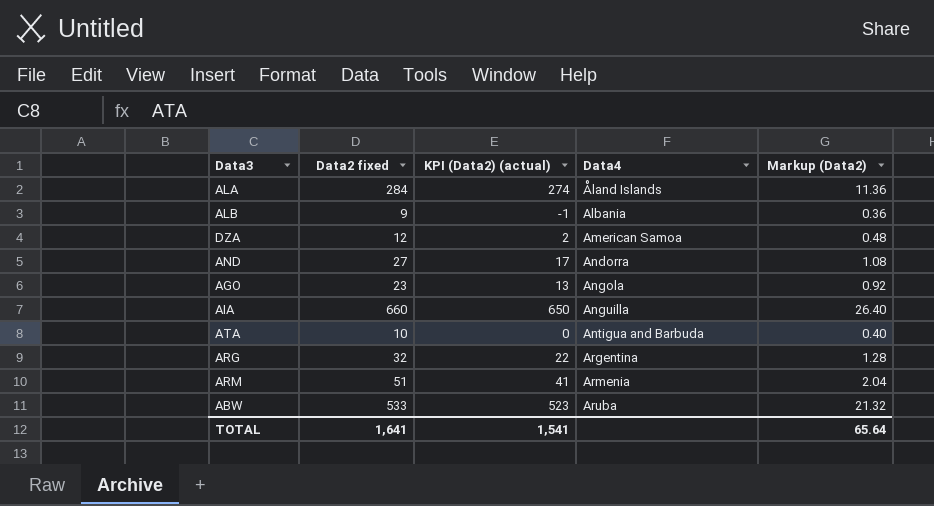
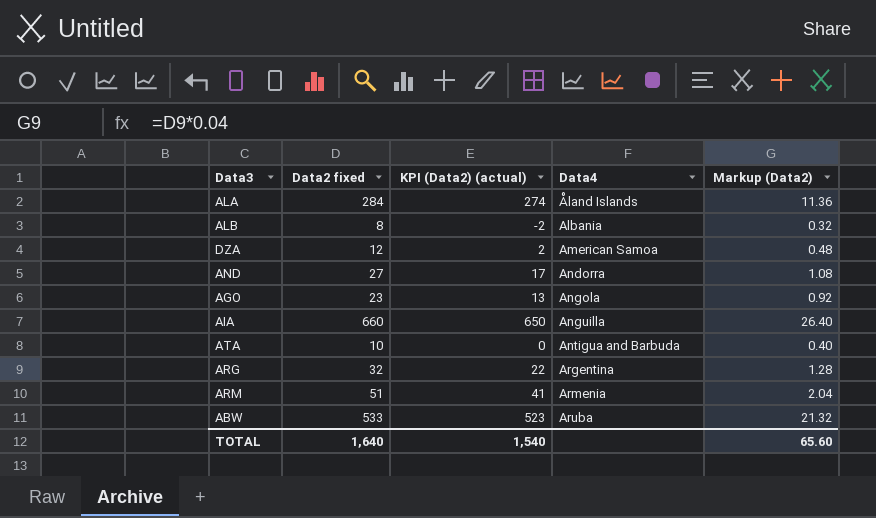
ALB | Data2 fixed: 9 -> 8
ALB | KPI (Data2) (actual): -1 -> -2
ALB | Markup (Data2): 0.36 -> 0.32
TOTAL | Data2 fixed: 1,641 -> 1,640
TOTAL | KPI (Data2) (actual): 1,541 -> 1,540
TOTAL | Markup (Data2): 65.64 -> 65.60

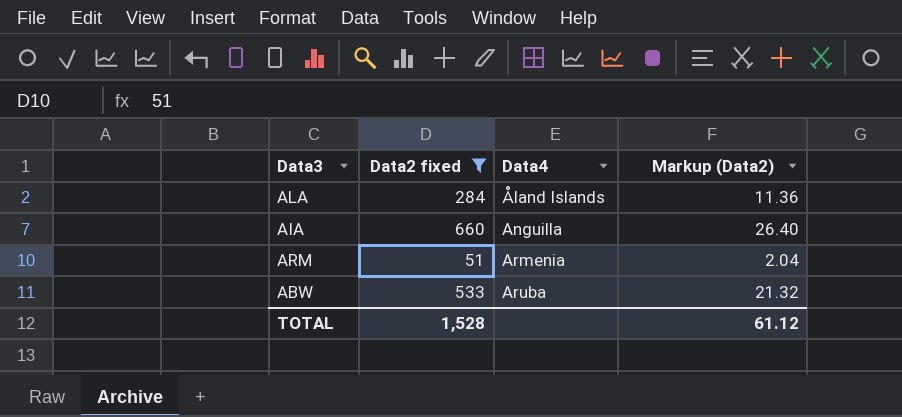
filter: none -> Data2 fixed >= 51
column KPI (Data2) (actual) | formula: [Data2 fixed] - 10 -> none
TOTAL | Data2 fixed: 1,640 -> 1,528
TOTAL | Markup (Data2): 65.60 -> 61.12

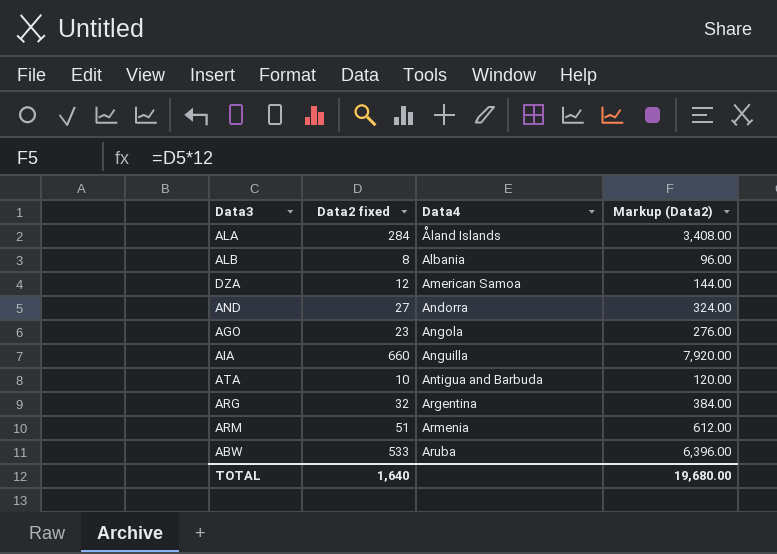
filter: Data2 fixed >= 51 -> none
column Markup (Data2) | formula: [Data2 fixed] * 0.04 -> [Data2 fixed] * 12
TOTAL | Data2 fixed: 1,528 -> 1,640
TOTAL | Markup (Data2): 61.12 -> 19,680.00

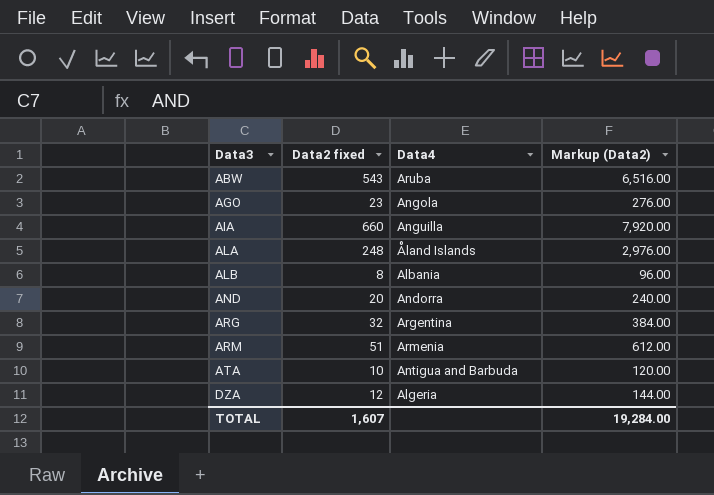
row order: Data4 ascending -> Data3 ascending
ABW | Data2 fixed: 533 -> 543
ABW | Markup (Data2): 6,396.00 -> 6,516.00
ALA | Data2 fixed: 284 -> 248
ALA | Markup (Data2): 3,408.00 -> 2,976.00
AND | Data2 fixed: 27 -> 20
AND | Markup (Data2): 324.00 -> 240.00
DZA | Data4: American Samoa -> Algeria
TOTAL | Data2 fixed: 1,640 -> 1,607
TOTAL | Markup (Data2): 19,680.00 -> 19,284.00

